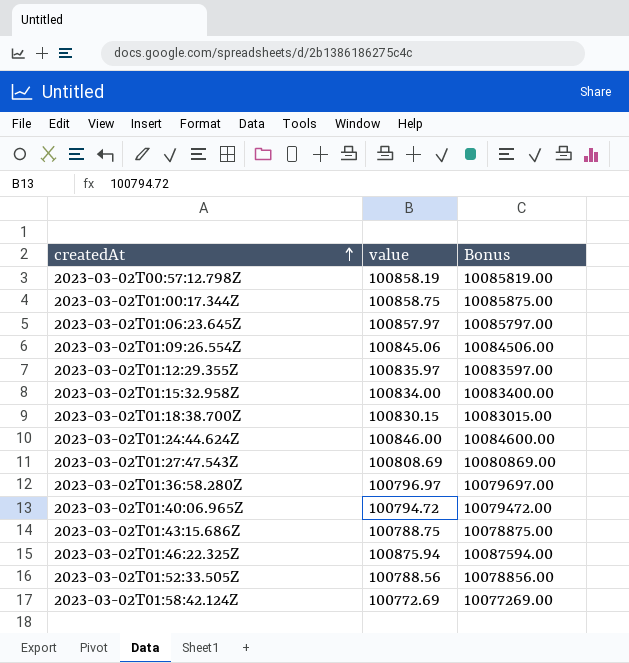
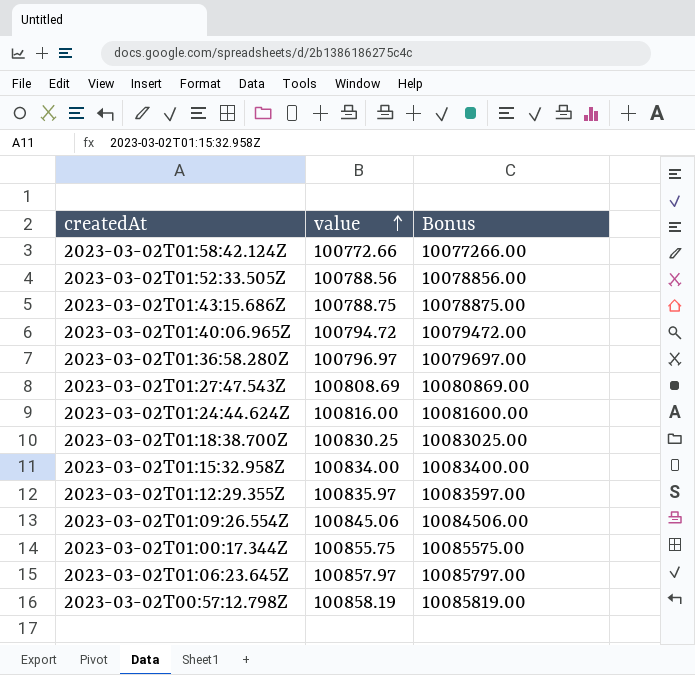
row order: createdAt ascending -> value ascending
row 2023-03-02T01:46:22.325Z: 100875.94 | 10087594.00 -> none
2023-03-02T01:58:42.124Z | value: 100772.69 -> 100772.66
2023-03-02T01:58:42.124Z | Bonus: 10077269.00 -> 10077266.00
2023-03-02T01:24:44.624Z | value: 100846.00 -> 100816.00
2023-03-02T01:24:44.624Z | Bonus: 10084600.00 -> 10081600.00
2023-03-02T01:18:38.700Z | value: 100830.15 -> 100830.25
2023-03-02T01:18:38.700Z | Bonus: 10083015.00 -> 10083025.00
2023-03-02T01:00:17.344Z | value: 100858.75 -> 100855.75
2023-03-02T01:00:17.344Z | Bonus: 10085875.00 -> 10085575.00

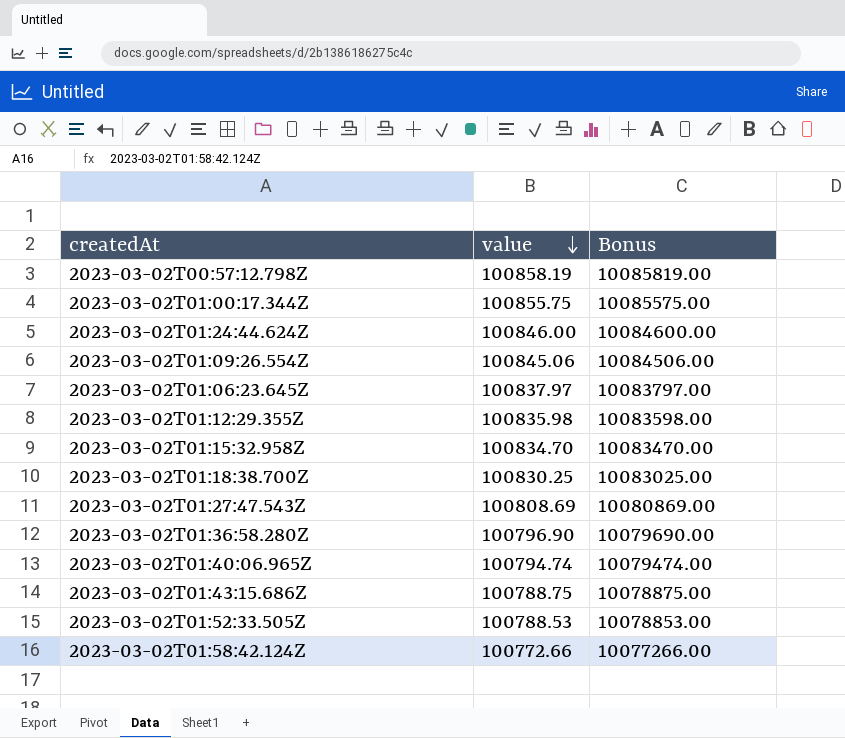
row order: value ascending -> value descending
2023-03-02T01:24:44.624Z | value: 100816.00 -> 100846.00
2023-03-02T01:24:44.624Z | Bonus: 10081600.00 -> 10084600.00
2023-03-02T01:06:23.645Z | value: 100857.97 -> 100837.97
2023-03-02T01:06:23.645Z | Bonus: 10085797.00 -> 10083797.00
2023-03-02T01:12:29.355Z | value: 100835.97 -> 100835.98
2023-03-02T01:12:29.355Z | Bonus: 10083597.00 -> 10083598.00
2023-03-02T01:15:32.958Z | value: 100834.00 -> 100834.70
2023-03-02T01:15:32.958Z | Bonus: 10083400.00 -> 10083470.00
2023-03-02T01:36:58.280Z | value: 100796.97 -> 100796.90
2023-03-02T01:36:58.280Z | Bonus: 10079697.00 -> 10079690.00
2023-03-02T01:40:06.965Z | value: 100794.72 -> 100794.74
2023-03-02T01:40:06.965Z | Bonus: 10079472.00 -> 10079474.00
2023-03-02T01:52:33.505Z | value: 100788.56 -> 100788.53
2023-03-02T01:52:33.505Z | Bonus: 10078856.00 -> 10078853.00

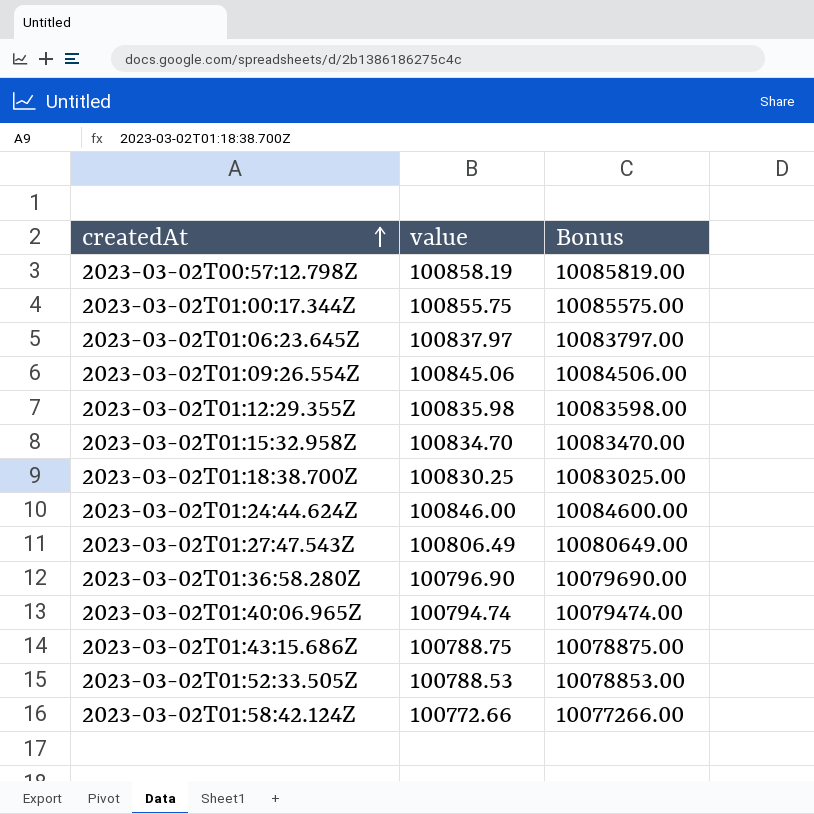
row order: value descending -> createdAt ascending
2023-03-02T01:27:47.543Z | value: 100808.69 -> 100806.49
2023-03-02T01:27:47.543Z | Bonus: 10080869.00 -> 10080649.00

